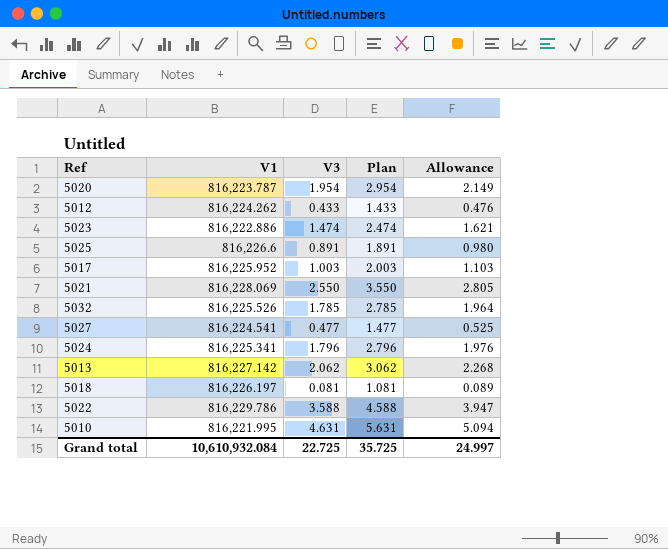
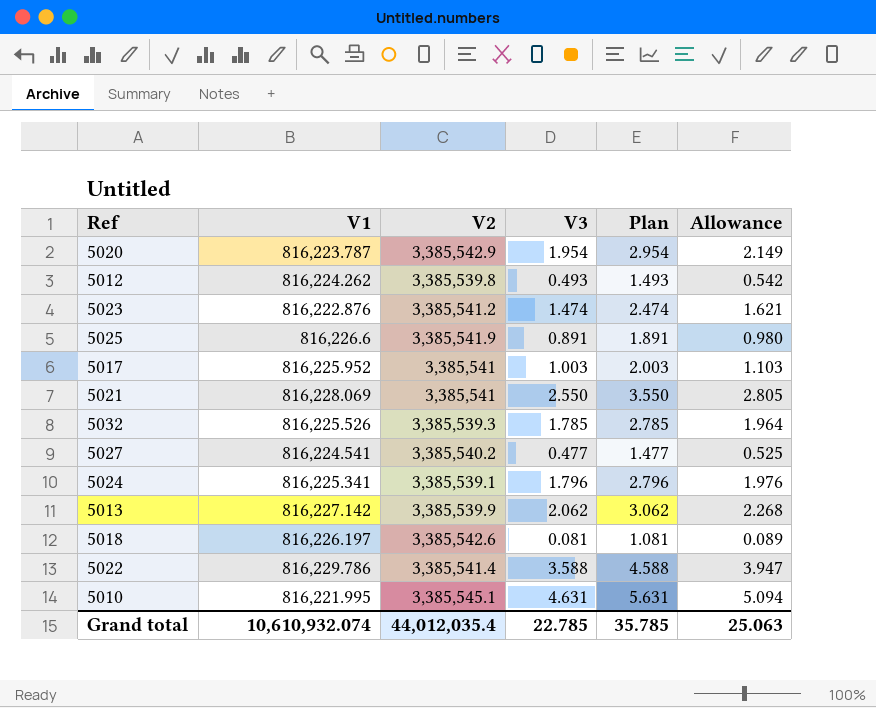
column V2 | position: none -> 3
5012 | V3: 0.433 -> 0.493
5012 | Plan: 1.433 -> 1.493
5012 | Allowance: 0.476 -> 0.542
5023 | V1: 816,222.886 -> 816,222.876
Grand total | V1: 10,610,932.084 -> 10,610,932.074
Grand total | V3: 22.725 -> 22.785
Grand total | Plan: 35.725 -> 35.785
Grand total | Allowance: 24.997 -> 25.063

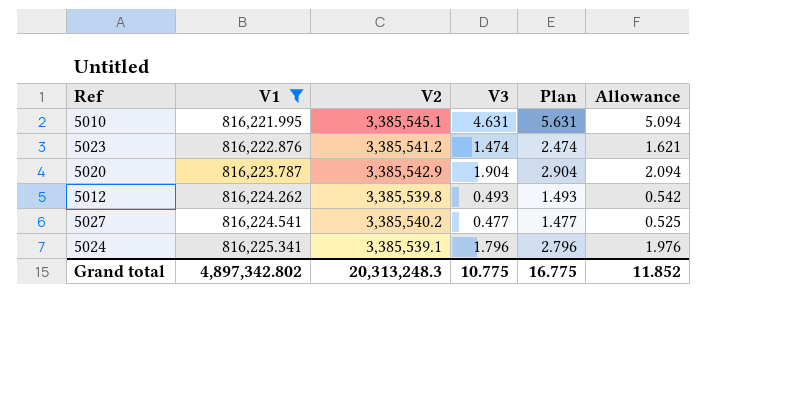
filter: none -> V1 <= 816,225.341
row order: none -> V1 ascending
5020 | V3: 1.954 -> 1.904
5020 | Plan: 2.954 -> 2.904
5020 | Allowance: 2.149 -> 2.094
Grand total | V1: 10,610,932.074 -> 4,897,342.802
Grand total | V2: 44,012,035.4 -> 20,313,248.3
Grand total | V3: 22.785 -> 10.775
Grand total | Plan: 35.785 -> 16.775
Grand total | Allowance: 25.063 -> 11.852

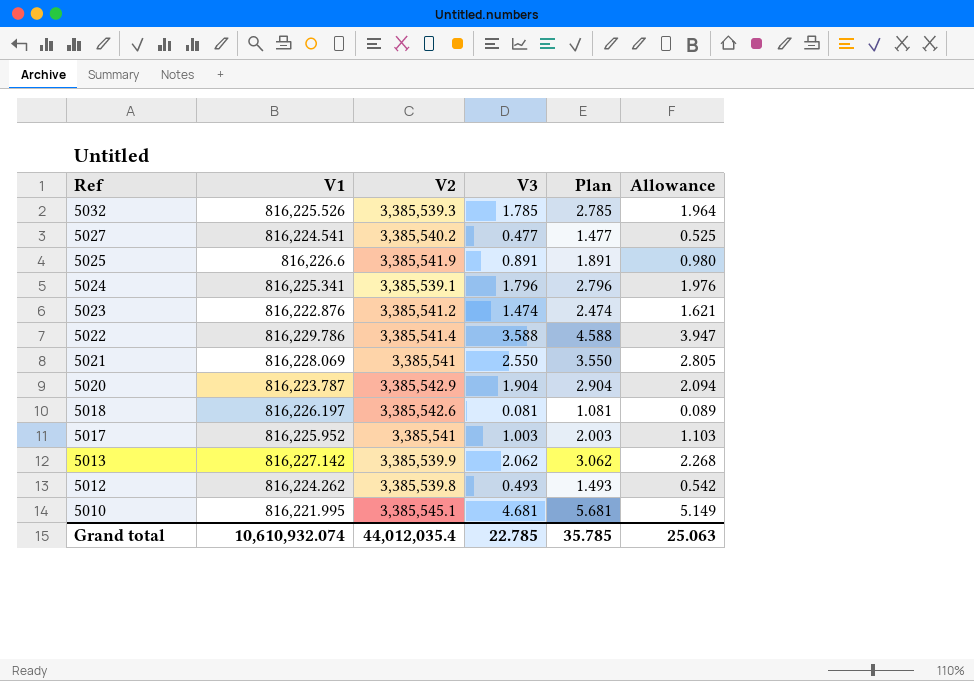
filter: V1 <= 816,225.341 -> none
row order: V1 ascending -> Ref descending
5010 | V3: 4.631 -> 4.681
5010 | Plan: 5.631 -> 5.681
5010 | Allowance: 5.094 -> 5.149
Grand total | V1: 4,897,342.802 -> 10,610,932.074
Grand total | V2: 20,313,248.3 -> 44,012,035.4
Grand total | V3: 10.775 -> 22.785
Grand total | Plan: 16.775 -> 35.785
Grand total | Allowance: 11.852 -> 25.063

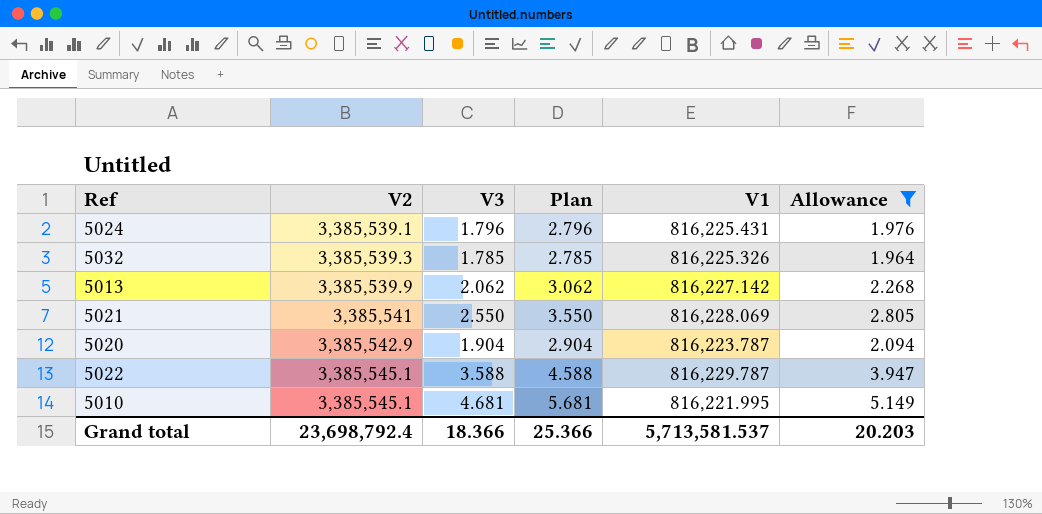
filter: none -> Allowance >= 1.964
row order: Ref descending -> V2 ascending
column V1 | position: 2 -> 5
5024 | V1: 816,225.341 -> 816,225.431
5032 | V1: 816,225.526 -> 816,225.326
5022 | V2: 3,385,541.4 -> 3,385,545.1
5022 | V1: 816,229.786 -> 816,229.787
Grand total | V2: 44,012,035.4 -> 23,698,792.4
Grand total | V3: 22.785 -> 18.366
Grand total | Plan: 35.785 -> 25.366
Grand total | V1: 10,610,932.074 -> 5,713,581.537
Grand total | Allowance: 25.063 -> 20.203

